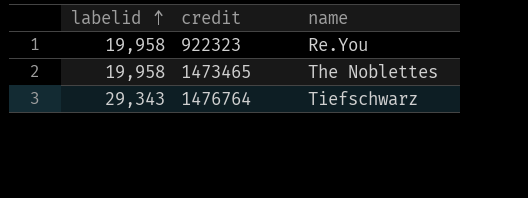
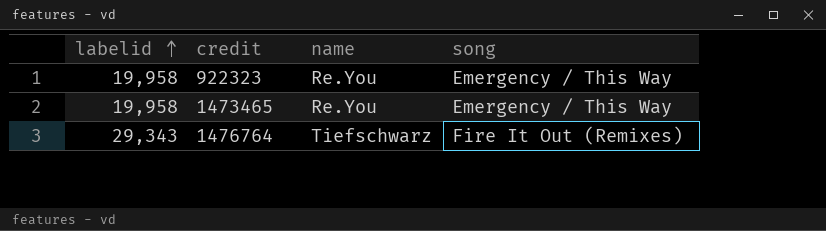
column song | position: none -> 4
1473465 | name: The Noblettes -> Re.You

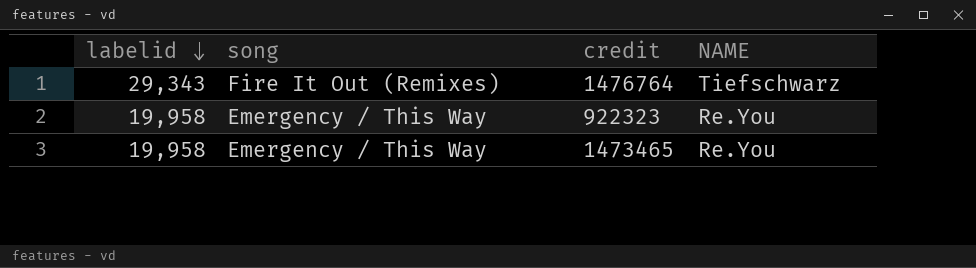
row order: labelid ascending -> labelid descending
column song | position: 4 -> 2
column name: name -> NAME

